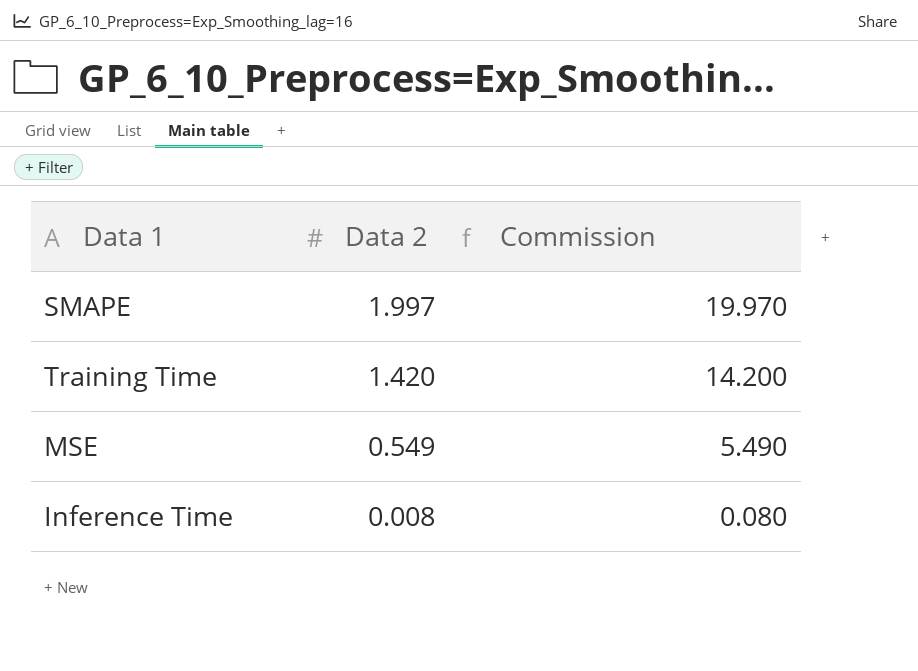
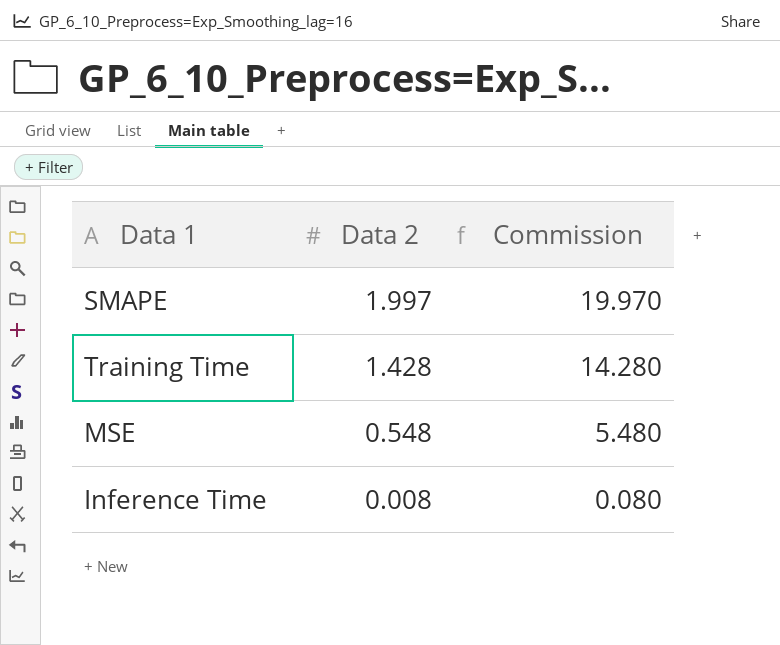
Training Time | Data 2: 1.420 -> 1.428
Training Time | Commission: 14.200 -> 14.280
MSE | Data 2: 0.549 -> 0.548
MSE | Commission: 5.490 -> 5.480

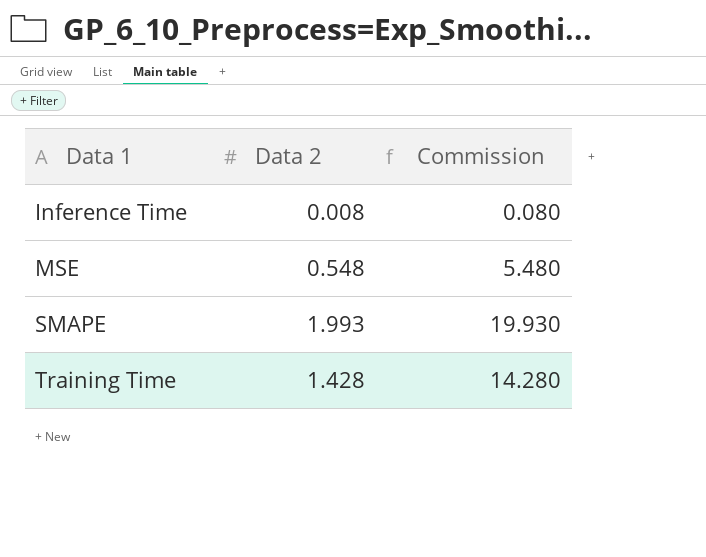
row order: Data 2 descending -> Data 1 ascending
SMAPE | Data 2: 1.997 -> 1.993
SMAPE | Commission: 19.970 -> 19.930

